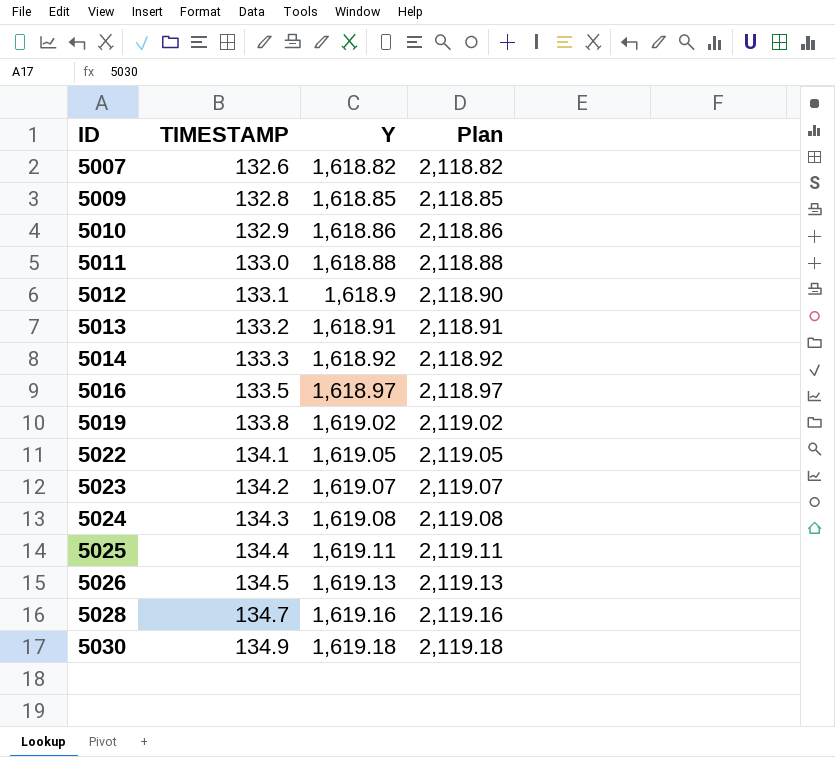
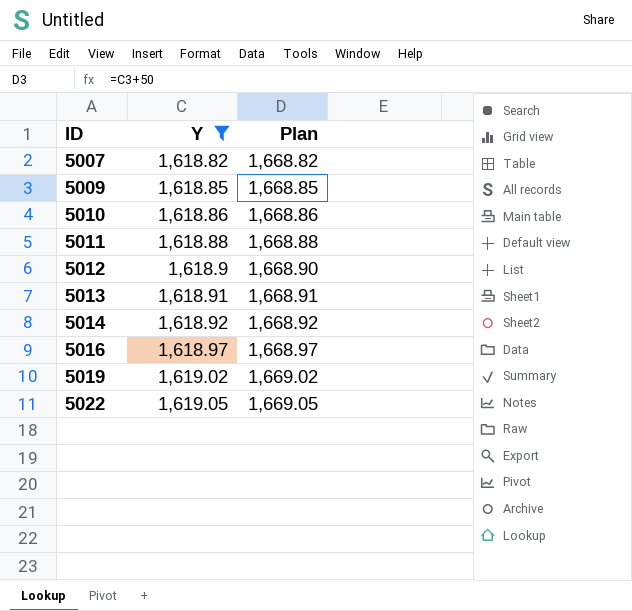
filter: none -> Y <= 1,619.05
column TIMESTAMP | position: 2 -> none
column Plan | formula: [Y] + 500 -> [Y] + 50

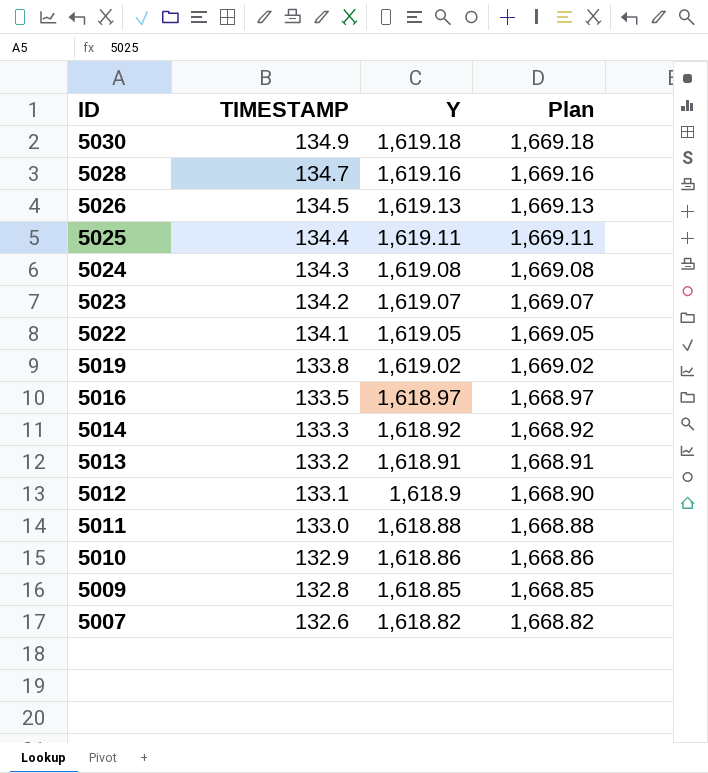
filter: Y <= 1,619.05 -> none
row order: ID ascending -> ID descending
column TIMESTAMP | position: none -> 2

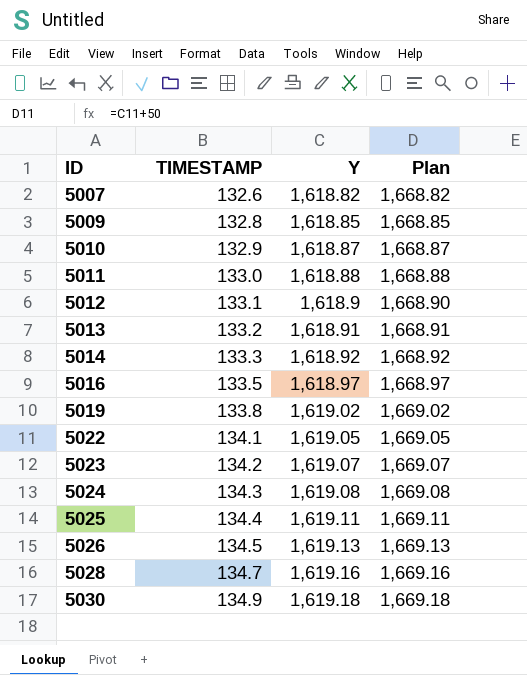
row order: ID descending -> ID ascending
5010 | Y: 1,618.86 -> 1,618.87
5010 | Plan: 1,668.86 -> 1,668.87

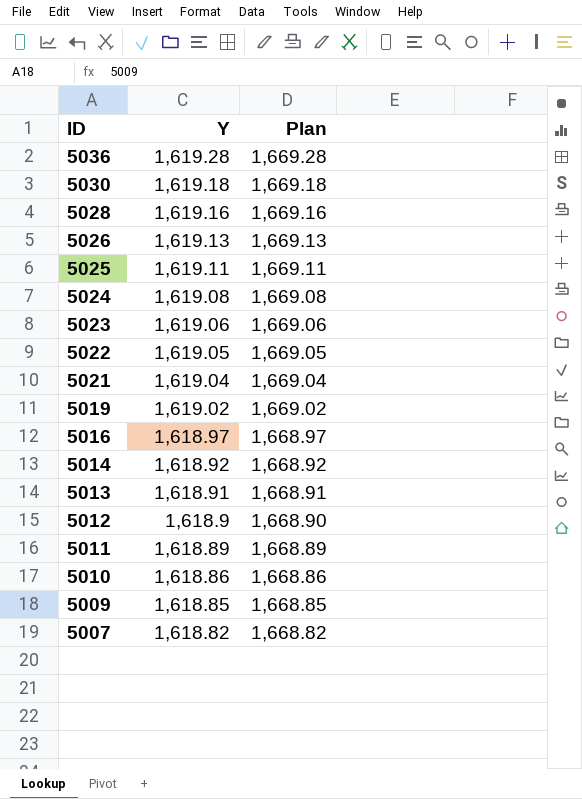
row order: ID ascending -> ID descending
column TIMESTAMP | position: 2 -> none
row 5036: none -> 1,619.28 | 1,669.28
5023 | Y: 1,619.07 -> 1,619.06
5023 | Plan: 1,669.07 -> 1,669.06
row 5021: none -> 1,619.04 | 1,669.04
5011 | Y: 1,618.88 -> 1,618.89
5011 | Plan: 1,668.88 -> 1,668.89
5010 | Y: 1,618.87 -> 1,618.86
5010 | Plan: 1,668.87 -> 1,668.86

